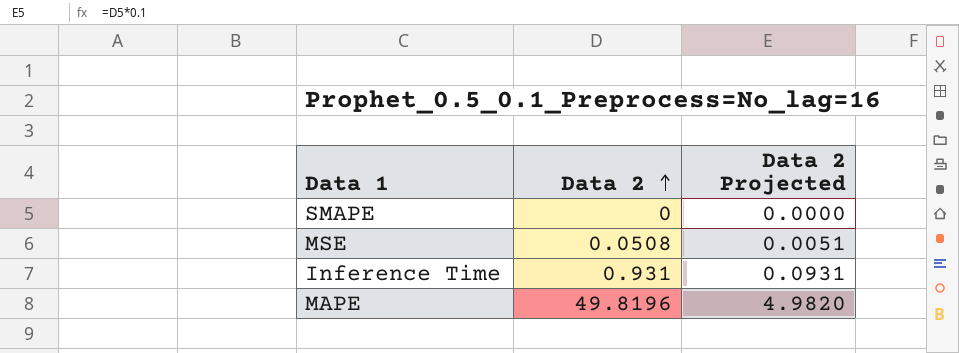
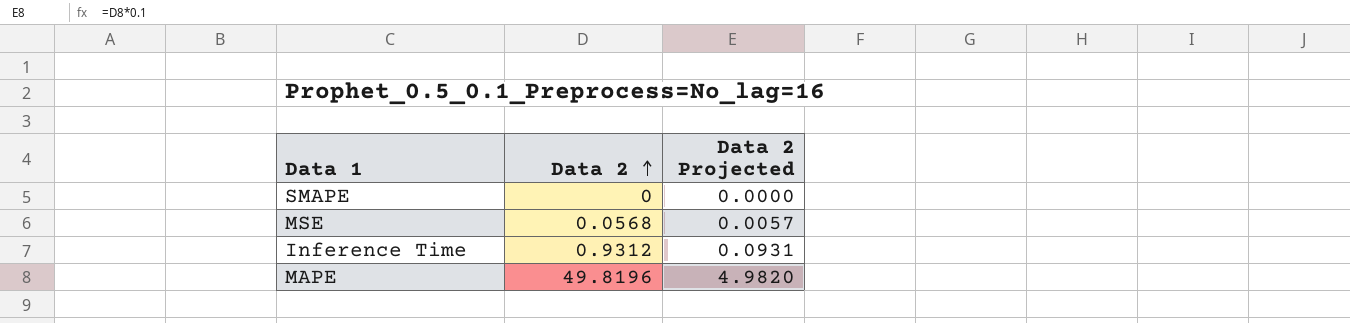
MSE | Data 2: 0.0508 -> 0.0568
MSE | Data 2 Projected: 0.0051 -> 0.0057
Inference Time | Data 2: 0.931 -> 0.9312

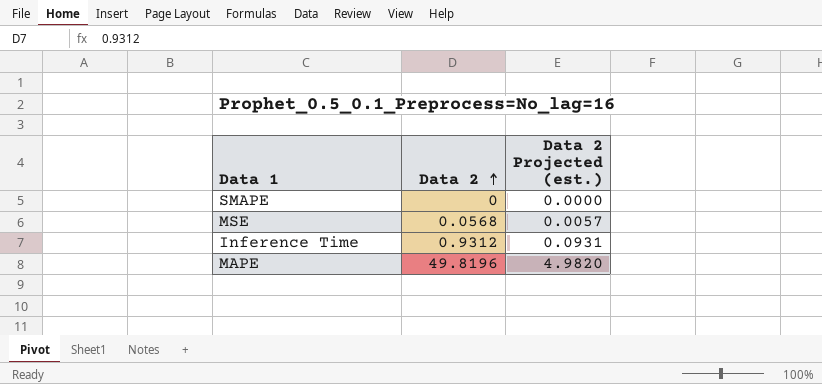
column name: Data 2 Projected -> Data 2 Projected (est.)

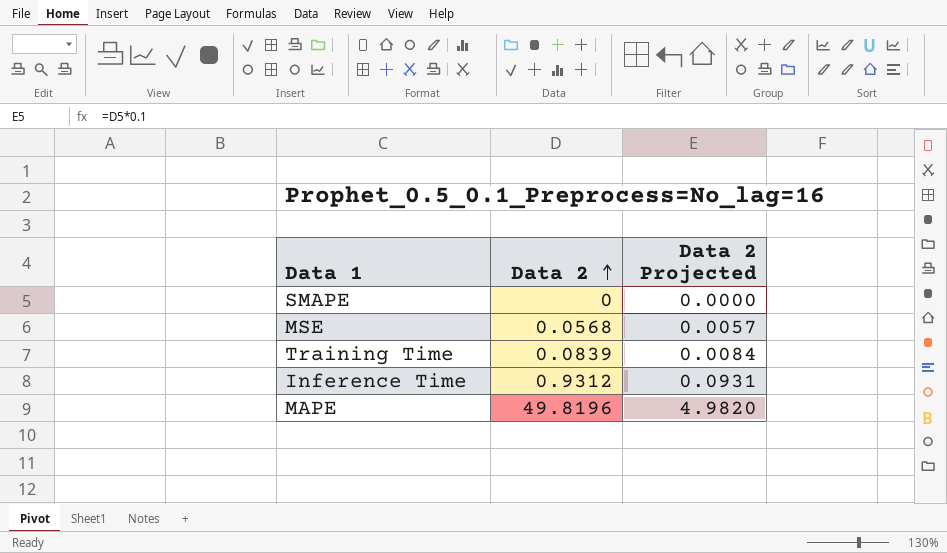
column name: Data 2 Projected (est.) -> Data 2 Projected
row Training Time: none -> 0.0839 | 0.0084

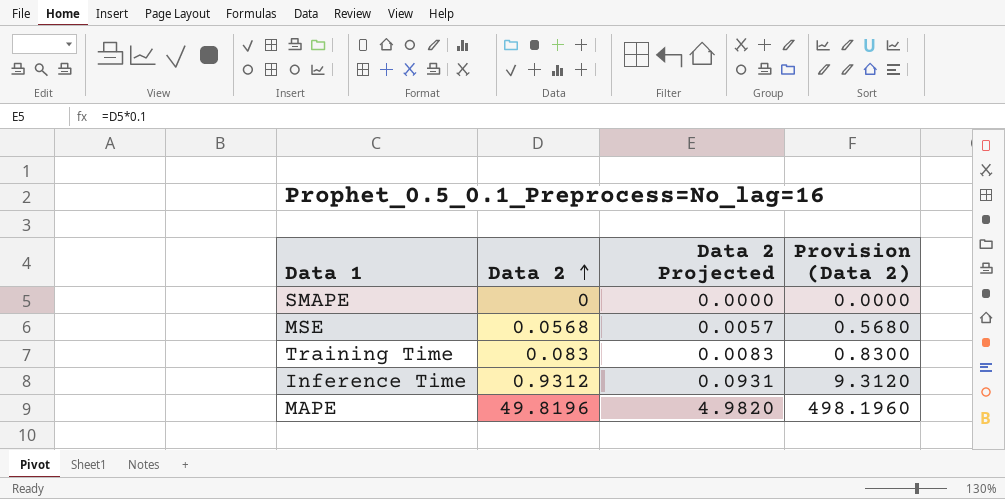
column Provision (Data 2) | formula: none -> [Data 2] * 10
Training Time | Data 2: 0.0839 -> 0.083
Training Time | Data 2 Projected: 0.0084 -> 0.0083

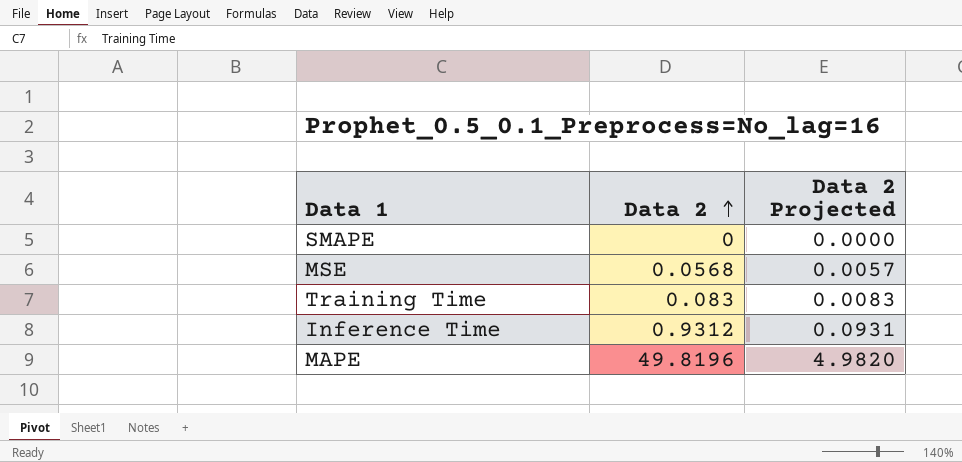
column Provision (Data 2) | formula: [Data 2] * 10 -> none

